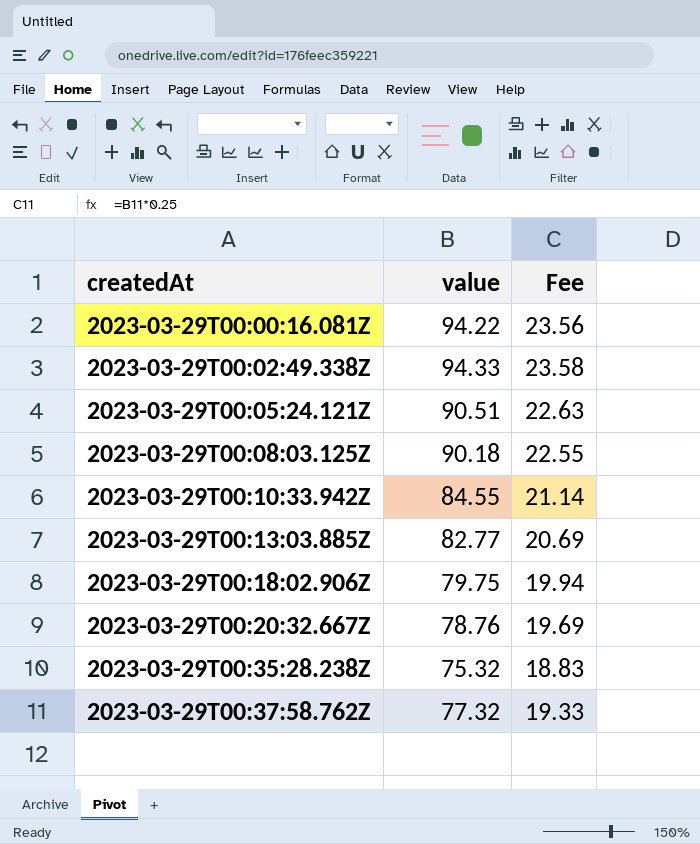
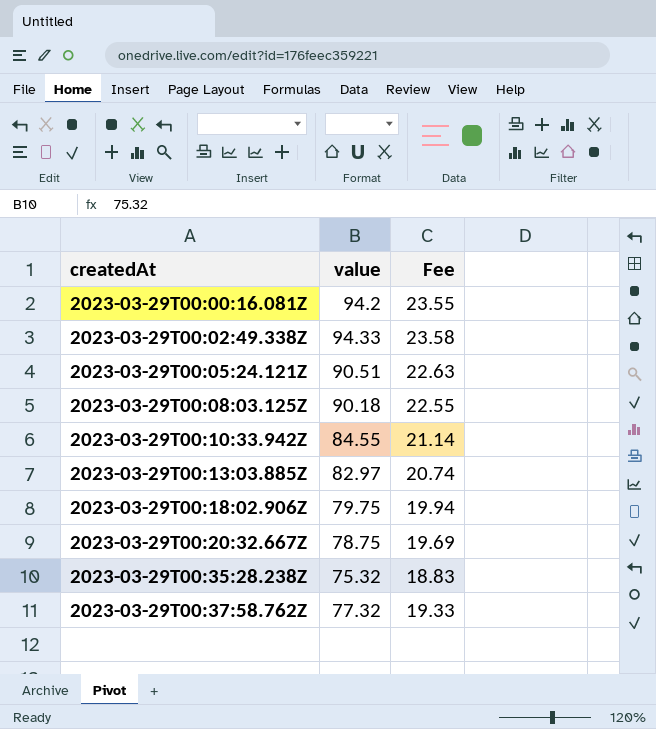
2023-03-29T00:00:16.081Z | value: 94.22 -> 94.2
2023-03-29T00:00:16.081Z | Fee: 23.56 -> 23.55
2023-03-29T00:13:03.885Z | value: 82.77 -> 82.97
2023-03-29T00:13:03.885Z | Fee: 20.69 -> 20.74
2023-03-29T00:20:32.667Z | value: 78.76 -> 78.75

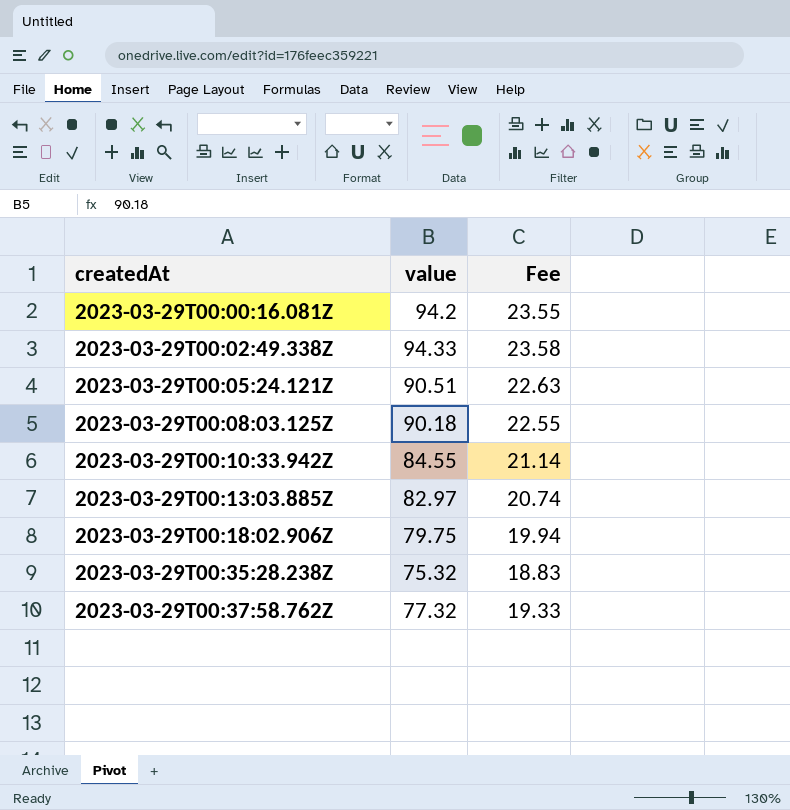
row 2023-03-29T00:20:32.667Z: 78.75 | 19.69 -> none

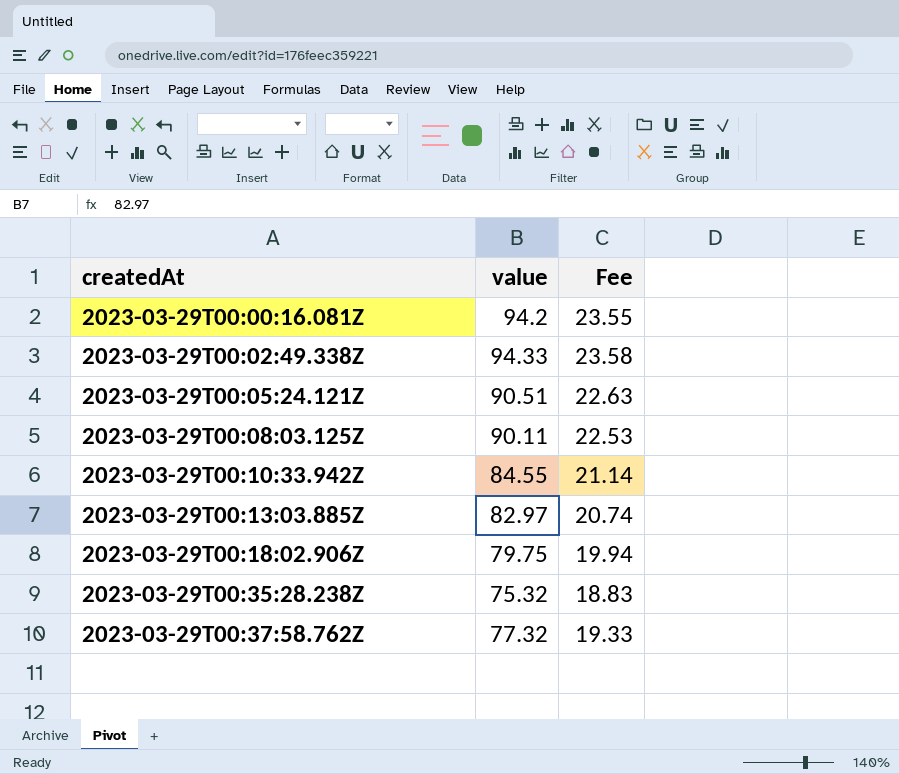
2023-03-29T00:08:03.125Z | value: 90.18 -> 90.11
2023-03-29T00:08:03.125Z | Fee: 22.55 -> 22.53

